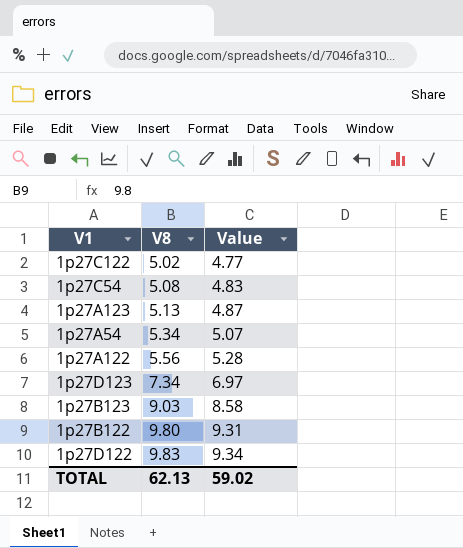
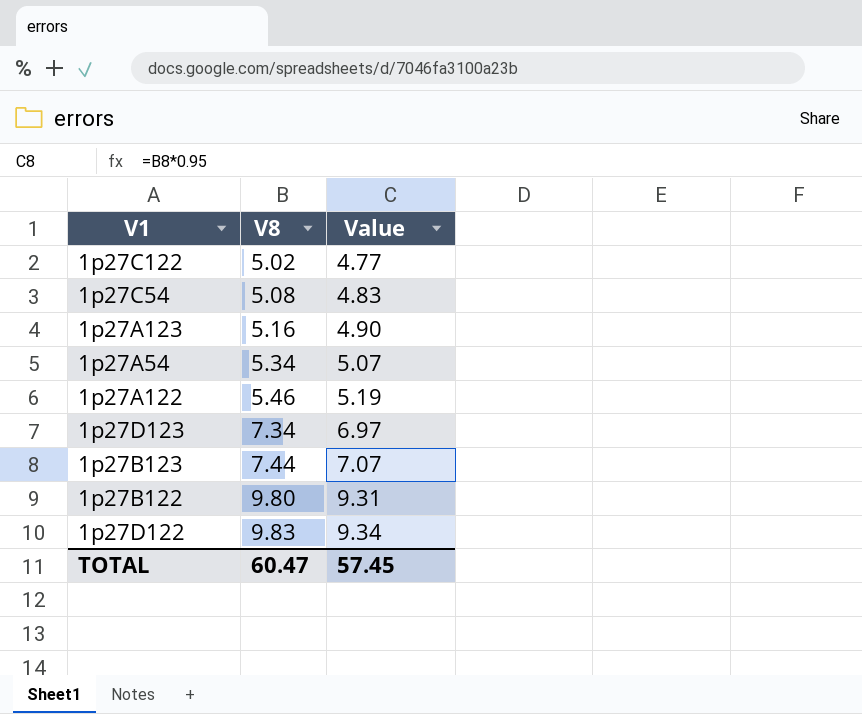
1p27A123 | V8: 5.13 -> 5.16
1p27A123 | Value: 4.87 -> 4.90
1p27A122 | V8: 5.56 -> 5.46
1p27A122 | Value: 5.28 -> 5.19
1p27B123 | V8: 9.03 -> 7.44
1p27B123 | Value: 8.58 -> 7.07
TOTAL | V8: 62.13 -> 60.47
TOTAL | Value: 59.02 -> 57.45

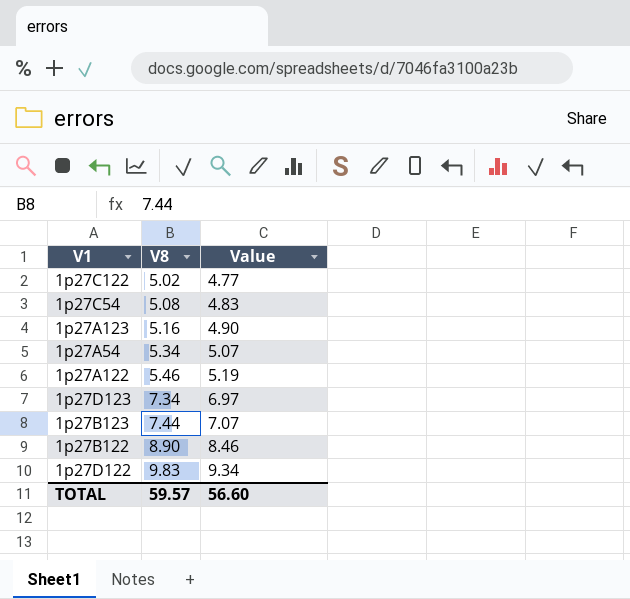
1p27B122 | V8: 9.80 -> 8.90
1p27B122 | Value: 9.31 -> 8.46
TOTAL | V8: 60.47 -> 59.57
TOTAL | Value: 57.45 -> 56.60

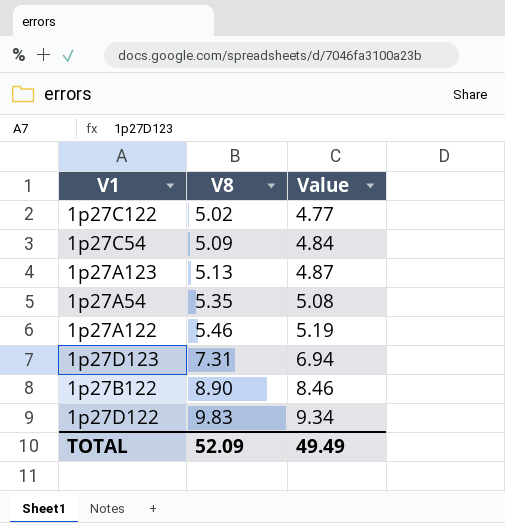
row 1p27B123: 7.44 | 7.07 -> none
1p27C54 | V8: 5.08 -> 5.09
1p27C54 | Value: 4.83 -> 4.84
1p27A123 | V8: 5.16 -> 5.13
1p27A123 | Value: 4.90 -> 4.87
1p27A54 | V8: 5.34 -> 5.35
1p27A54 | Value: 5.07 -> 5.08
1p27D123 | V8: 7.34 -> 7.31
1p27D123 | Value: 6.97 -> 6.94
TOTAL | V8: 59.57 -> 52.09
TOTAL | Value: 56.60 -> 49.49

